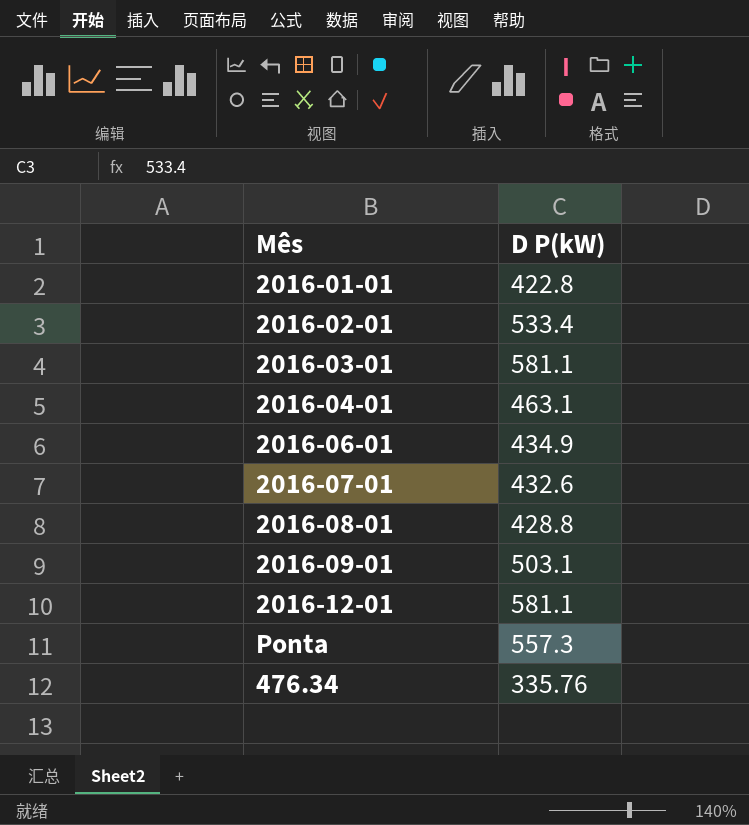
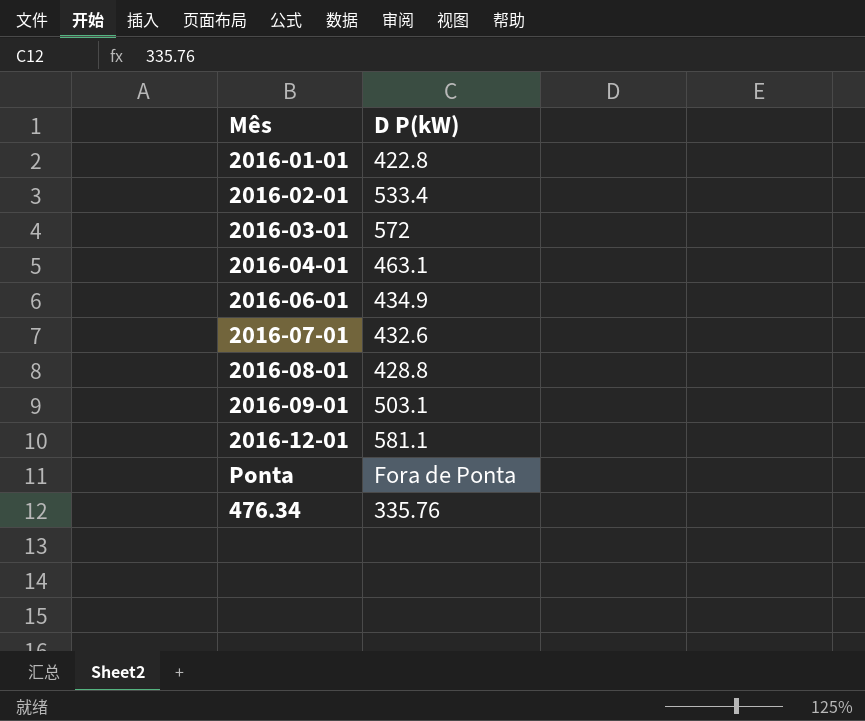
2016-03-01 | D P(kW): 581.1 -> 572
Ponta | D P(kW): 557.3 -> Fora de Ponta

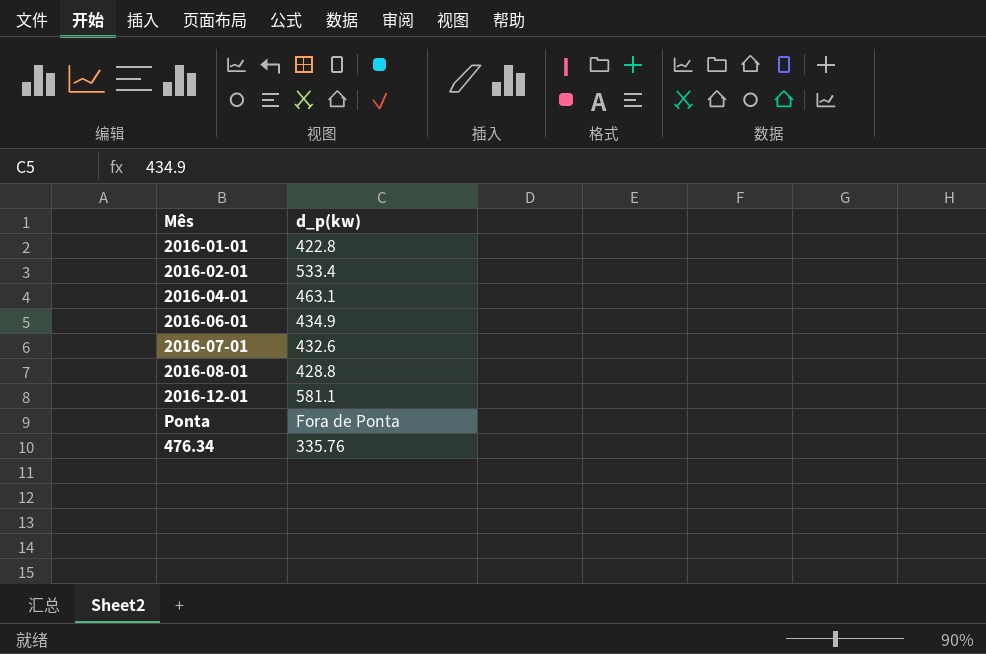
column name: D P(kW) -> d_p(kw)
row 2016-03-01: 572 -> none
row 2016-09-01: 503.1 -> none

